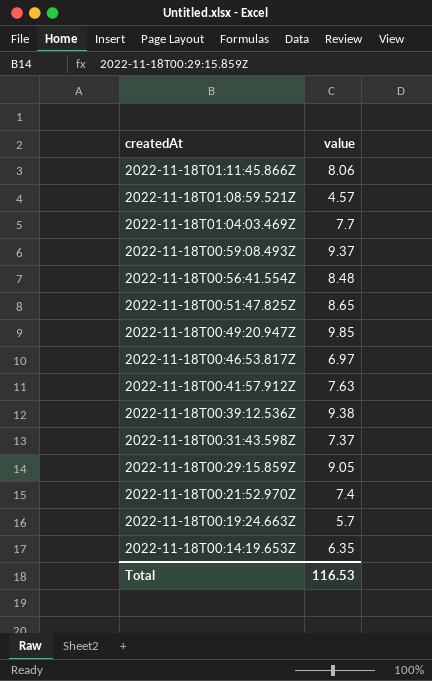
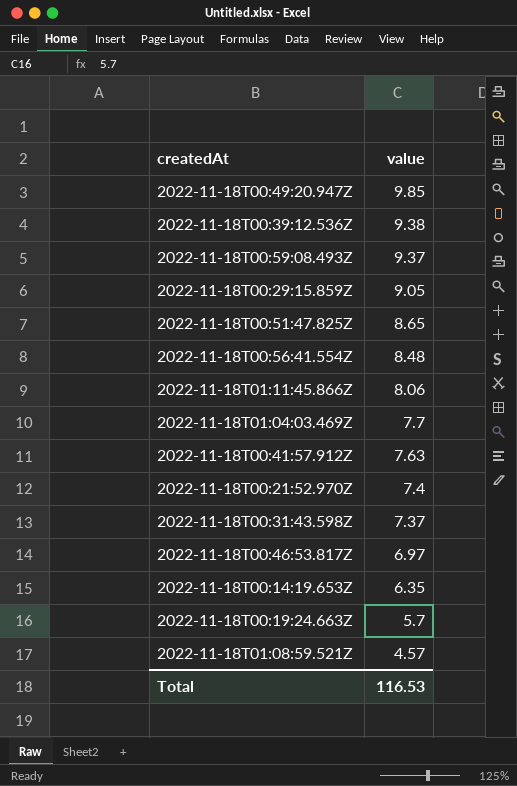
row order: createdAt descending -> value descending

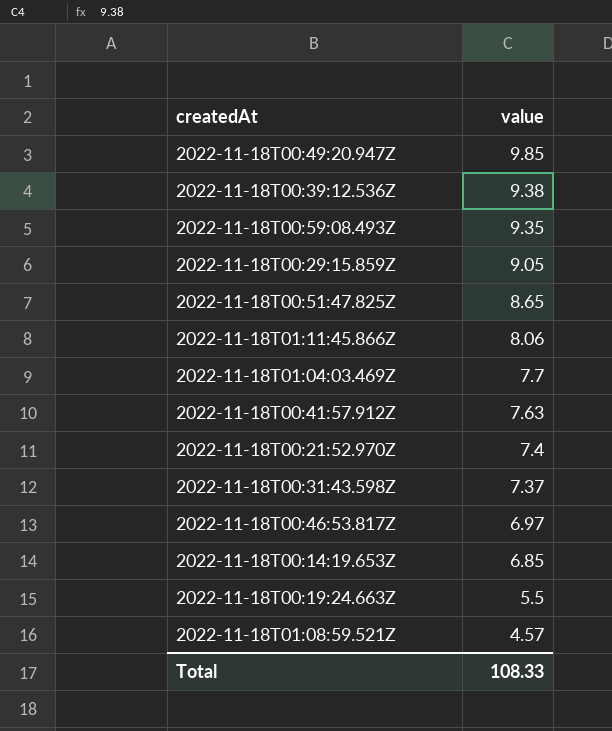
row 2022-11-18T00:56:41.554Z: 8.48 -> none
2022-11-18T00:59:08.493Z | value: 9.37 -> 9.35
2022-11-18T00:14:19.653Z | value: 6.35 -> 6.85
2022-11-18T00:19:24.663Z | value: 5.7 -> 5.5
Total | value: 116.53 -> 108.33

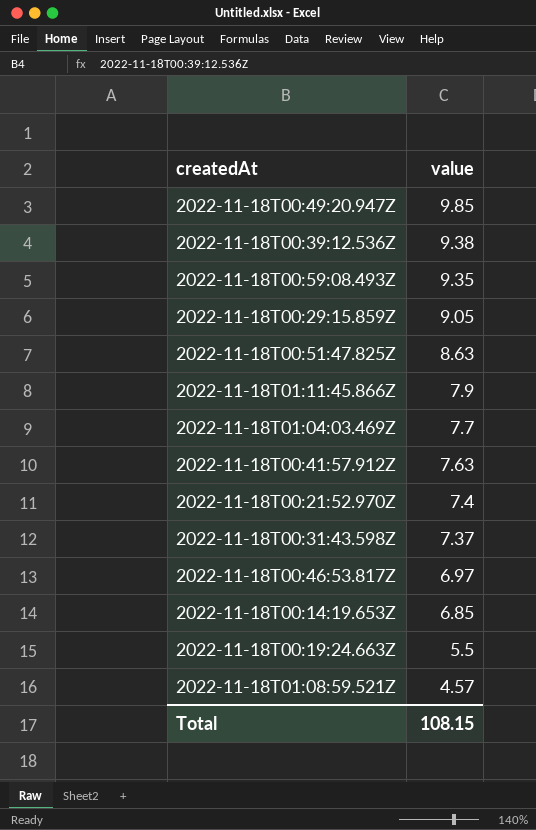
2022-11-18T00:51:47.825Z | value: 8.65 -> 8.63
2022-11-18T01:11:45.866Z | value: 8.06 -> 7.9
Total | value: 108.33 -> 108.15

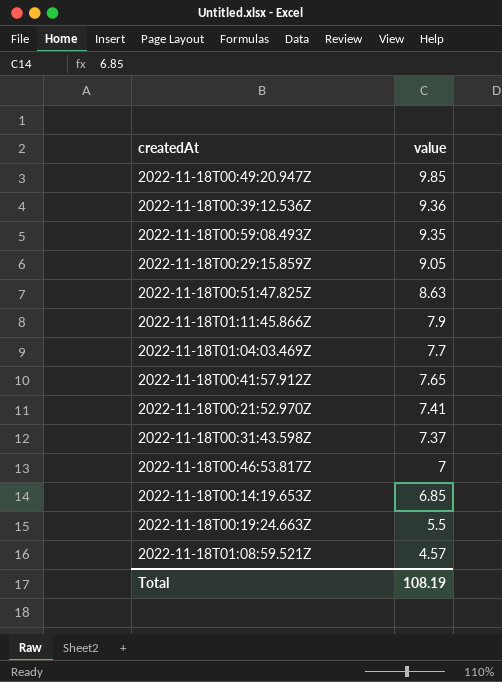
2022-11-18T00:39:12.536Z | value: 9.38 -> 9.36
2022-11-18T00:41:57.912Z | value: 7.63 -> 7.65
2022-11-18T00:21:52.970Z | value: 7.4 -> 7.41
2022-11-18T00:46:53.817Z | value: 6.97 -> 7
Total | value: 108.15 -> 108.19

